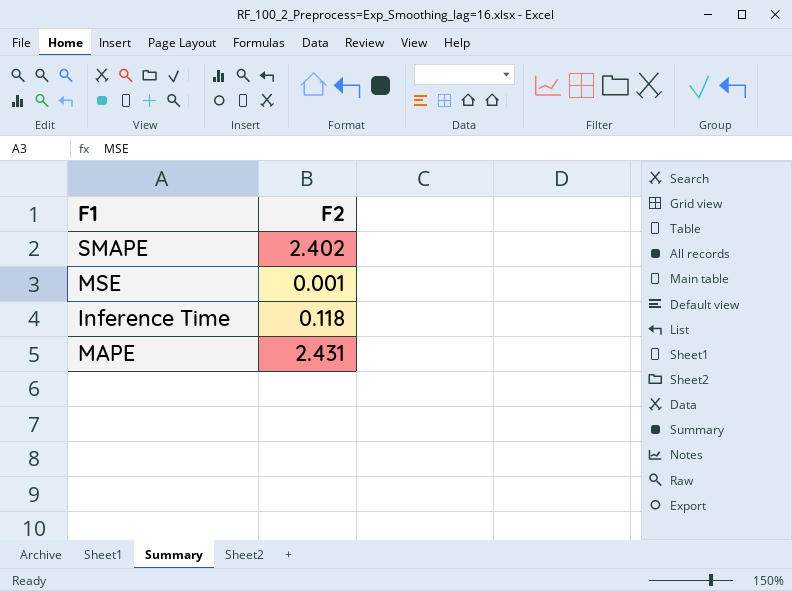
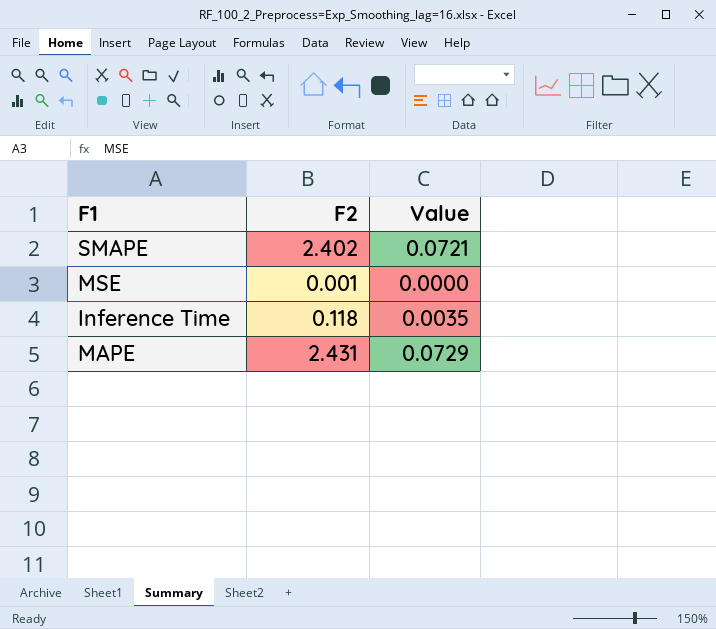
column Value | formula: none -> [F2] * 0.03

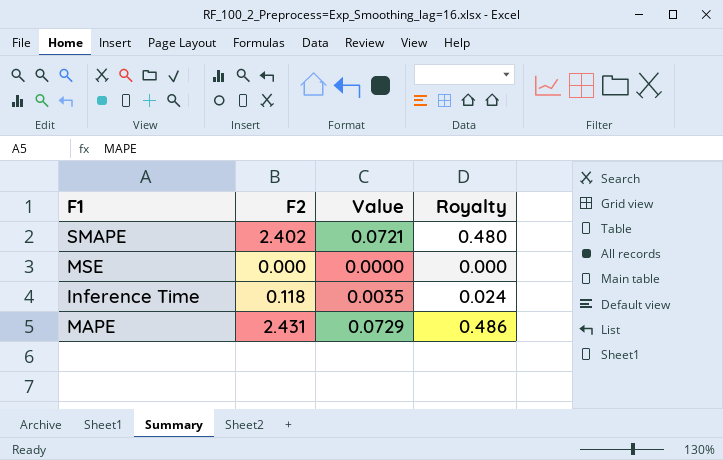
column Royalty | formula: none -> [F2] * 0.2
MSE | F2: 0.001 -> 0.000

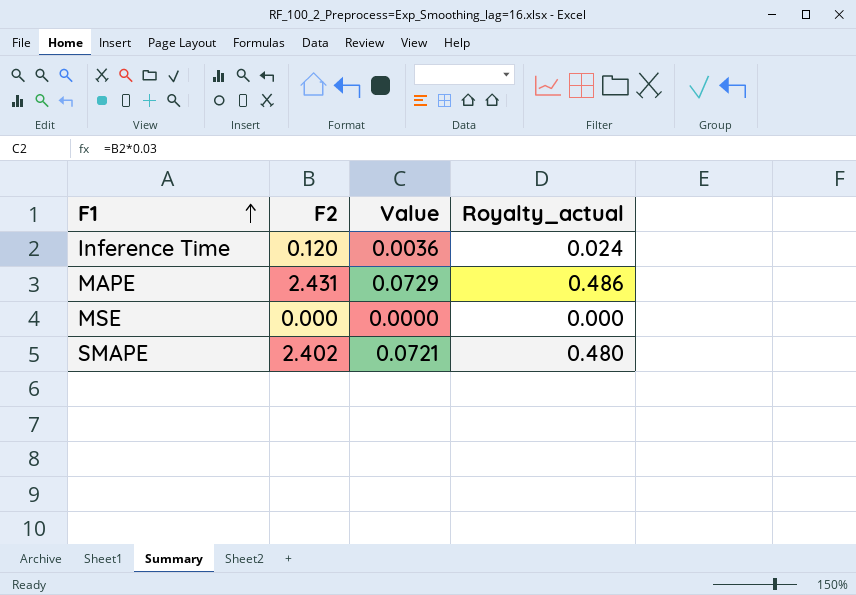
row order: none -> F1 ascending
column name: Royalty -> Royalty_actual
Inference Time | F2: 0.118 -> 0.120
Inference Time | Value: 0.0035 -> 0.0036

